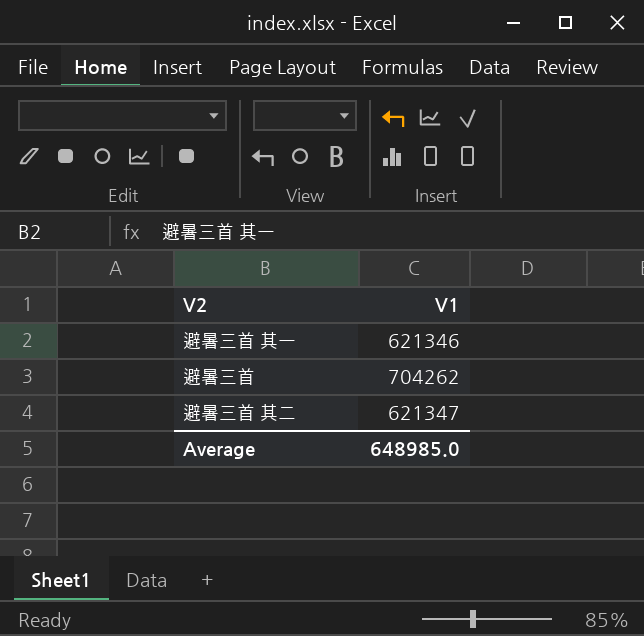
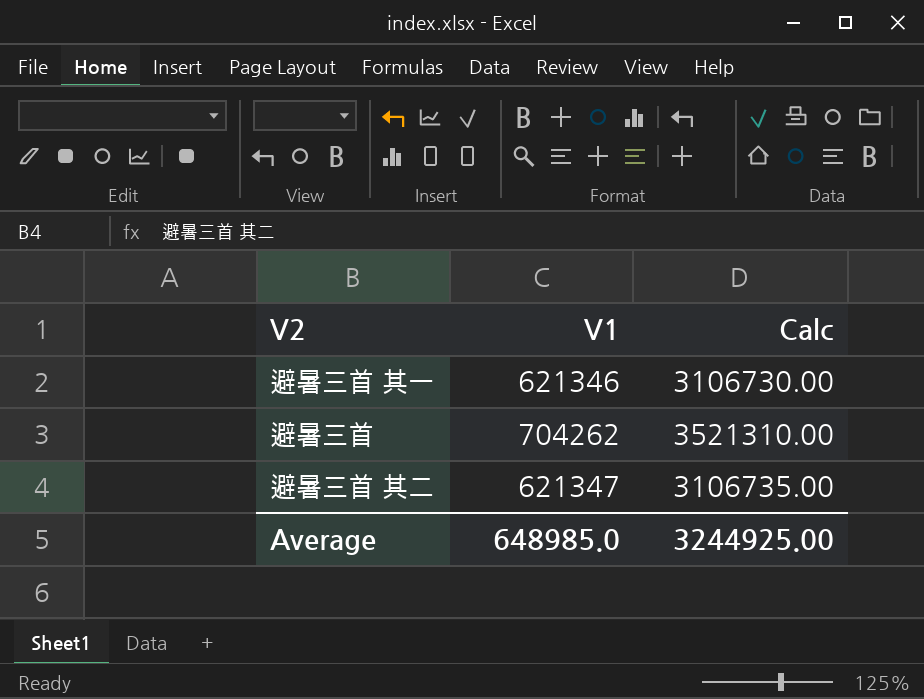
column Calc | formula: none -> [V1] * 5

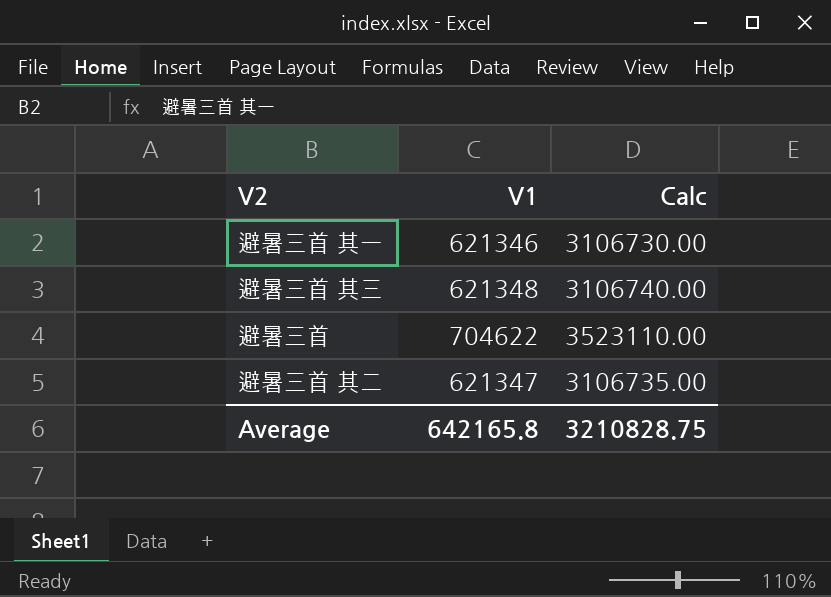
row 避暑三首 其三: none -> 621348 | 3106740.00
避暑三首 | V1: 704262 -> 704622
避暑三首 | Calc: 3521310.00 -> 3523110.00
Average | V1: 648985.0 -> 642165.8
Average | Calc: 3244925.00 -> 3210828.75

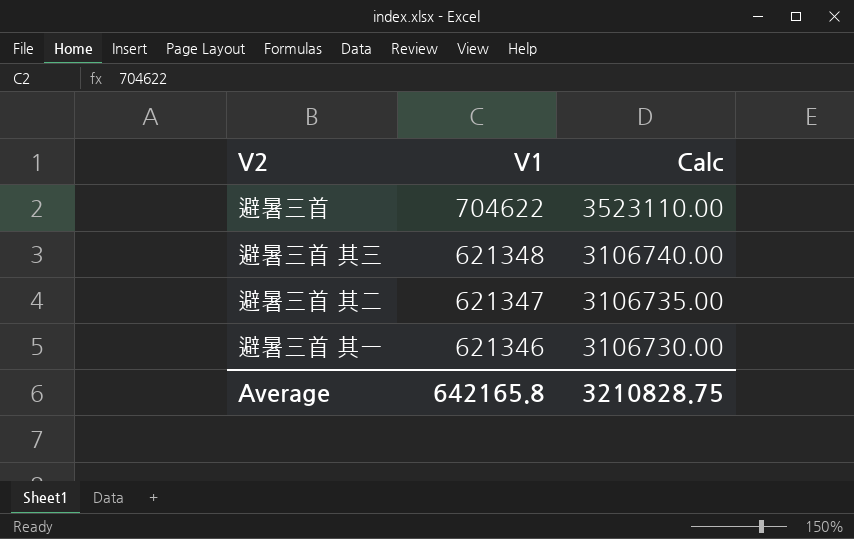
row order: none -> V1 descending

